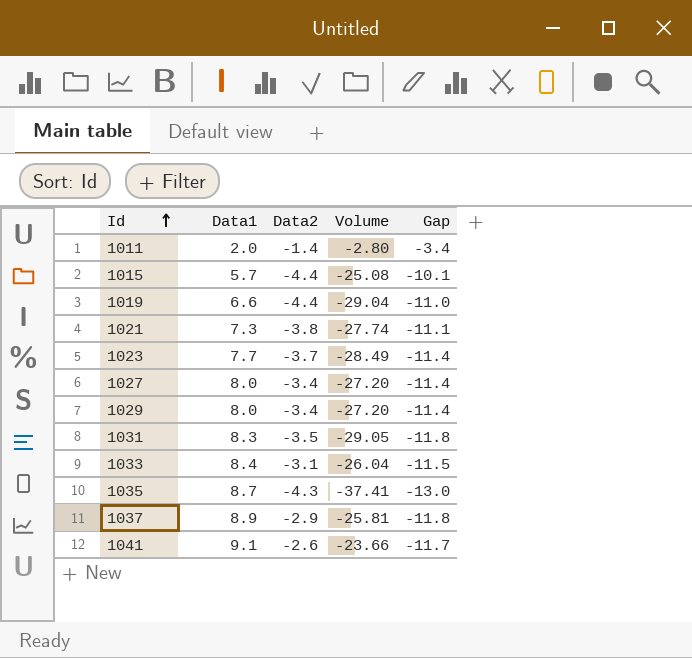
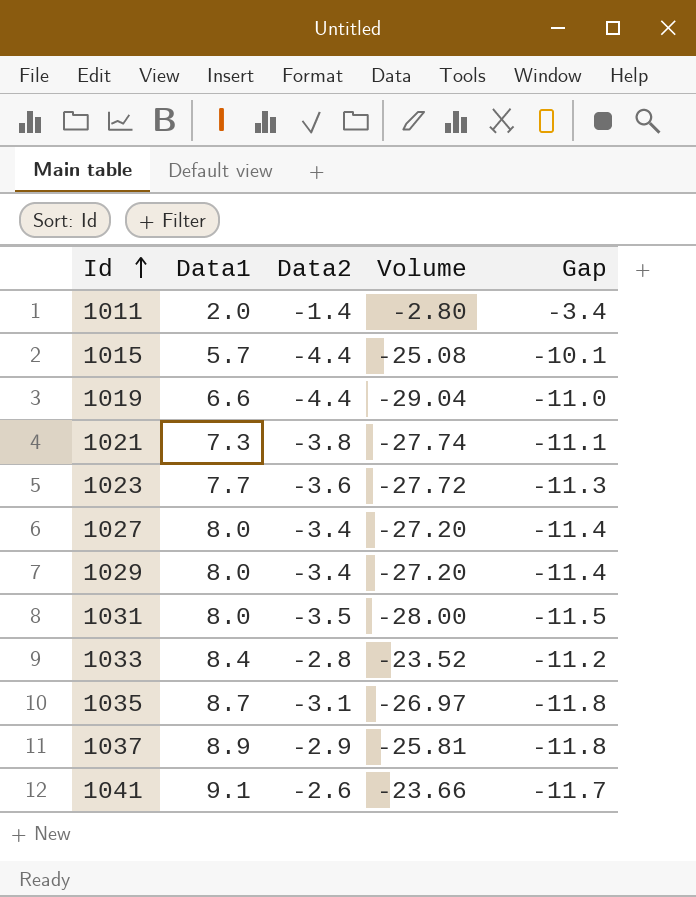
1023 | Data2: -3.7 -> -3.6
1023 | Volume: -28.49 -> -27.72
1023 | Gap: -11.4 -> -11.3
1031 | Data1: 8.3 -> 8.0
1031 | Volume: -29.05 -> -28.00
1031 | Gap: -11.8 -> -11.5
1033 | Data2: -3.1 -> -2.8
1033 | Volume: -26.04 -> -23.52
1033 | Gap: -11.5 -> -11.2
1035 | Data2: -4.3 -> -3.1
1035 | Volume: -37.41 -> -26.97
1035 | Gap: -13.0 -> -11.8

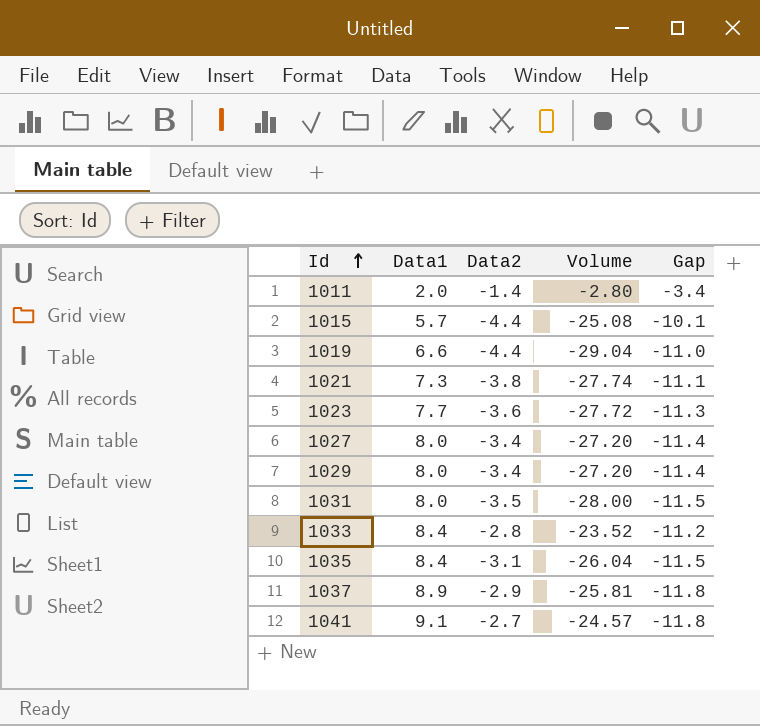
1035 | Data1: 8.7 -> 8.4
1035 | Volume: -26.97 -> -26.04
1035 | Gap: -11.8 -> -11.5
1041 | Data2: -2.6 -> -2.7
1041 | Volume: -23.66 -> -24.57
1041 | Gap: -11.7 -> -11.8

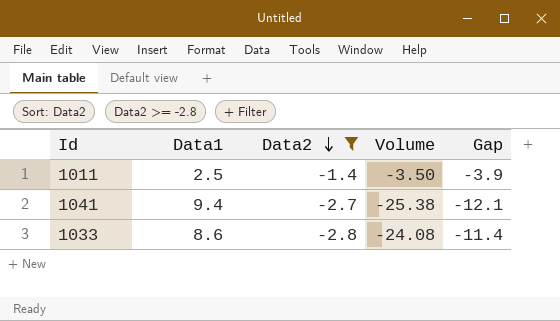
filter: none -> Data2 >= -2.8
row order: Id ascending -> Data2 descending
1011 | Data1: 2.0 -> 2.5
1011 | Volume: -2.80 -> -3.50
1011 | Gap: -3.4 -> -3.9
1041 | Data1: 9.1 -> 9.4
1041 | Volume: -24.57 -> -25.38
1041 | Gap: -11.8 -> -12.1
1033 | Data1: 8.4 -> 8.6
1033 | Volume: -23.52 -> -24.08
1033 | Gap: -11.2 -> -11.4

